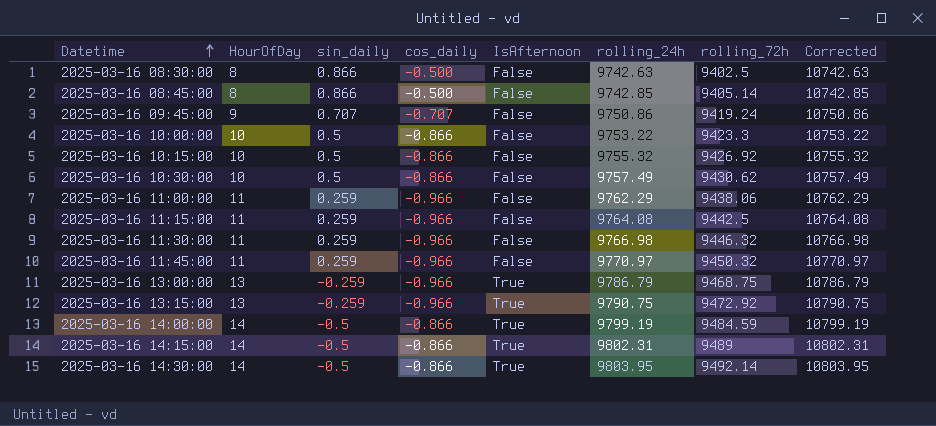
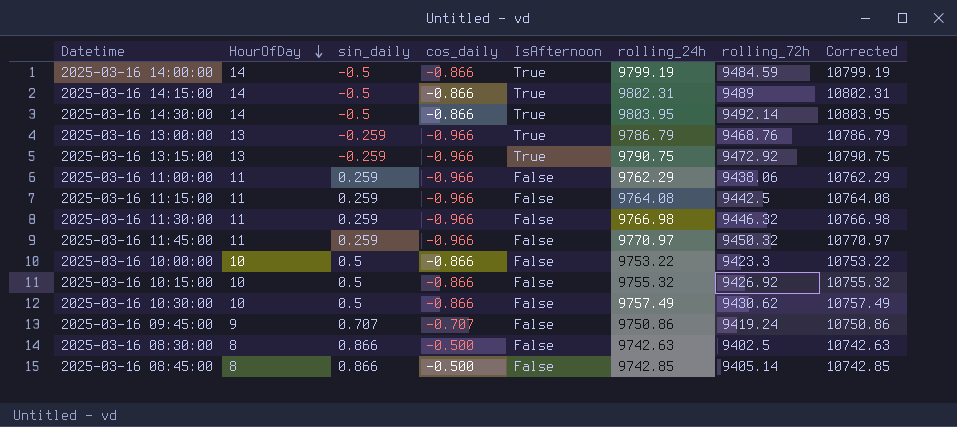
row order: Datetime ascending -> HourOfDay descending
2025-03-16 13:00:00 | rolling_72h: 9468.75 -> 9468.76

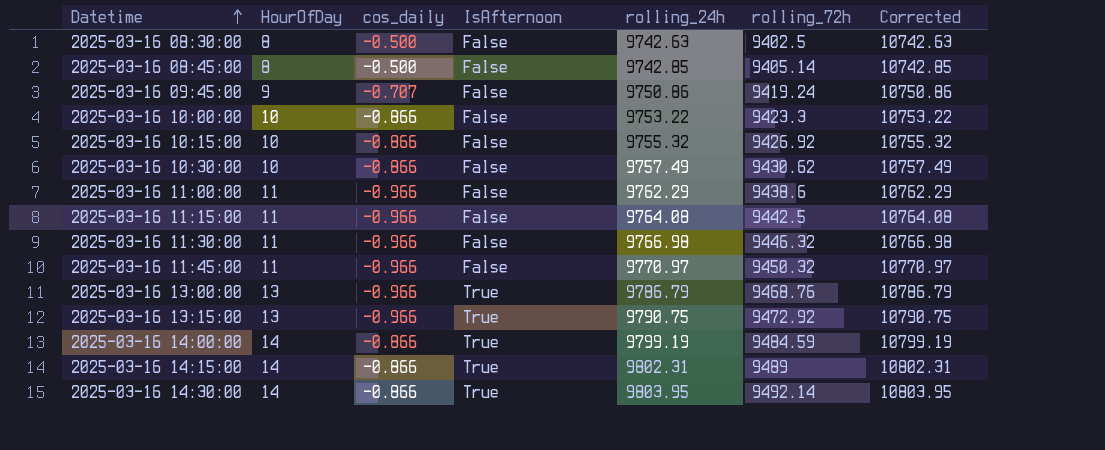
row order: HourOfDay descending -> Datetime ascending
column sin_daily | position: 3 -> none
2025-03-16 11:00:00 | rolling_72h: 9438.06 -> 9438.6

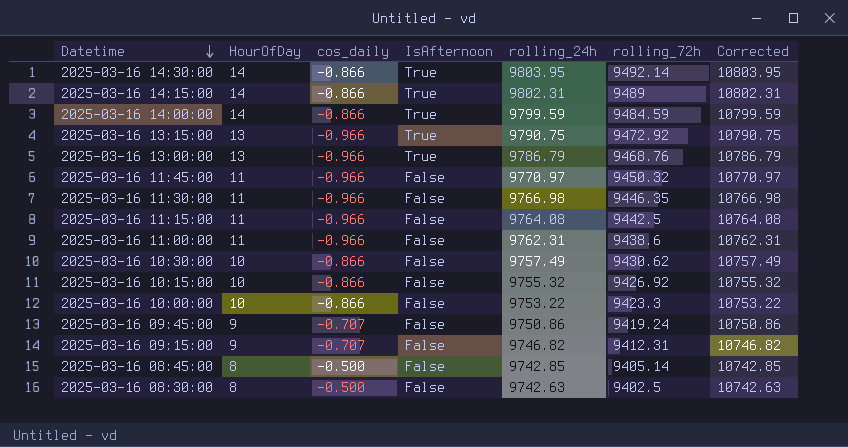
row order: Datetime ascending -> Datetime descending
2025-03-16 14:00:00 | rolling_24h: 9799.19 -> 9799.59
2025-03-16 14:00:00 | Corrected: 10799.19 -> 10799.59
2025-03-16 11:30:00 | rolling_72h: 9446.32 -> 9446.35
2025-03-16 11:00:00 | rolling_24h: 9762.29 -> 9762.31
2025-03-16 11:00:00 | Corrected: 10762.29 -> 10762.31
row 2025-03-16 09:15:00: none -> 9 | -0.707 | False | 9746.82 | 9412.31 | 10746.82

